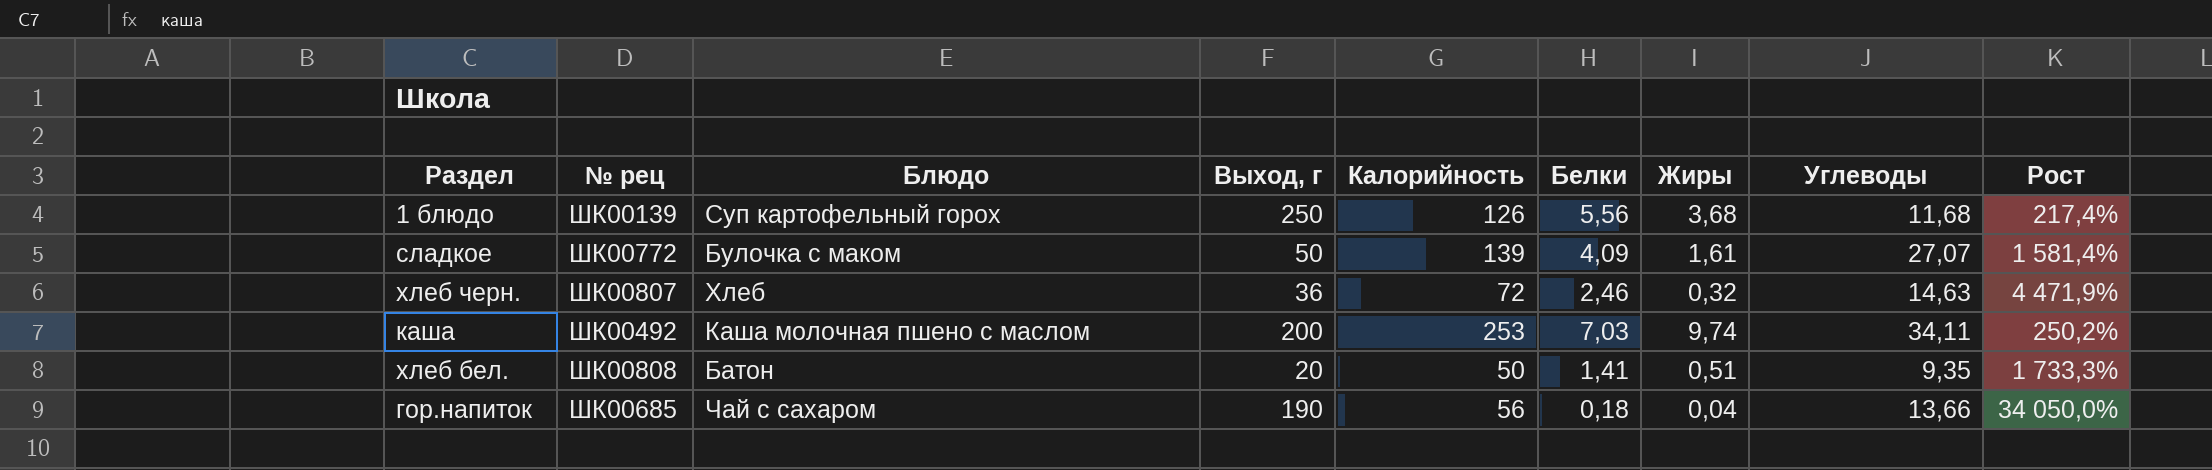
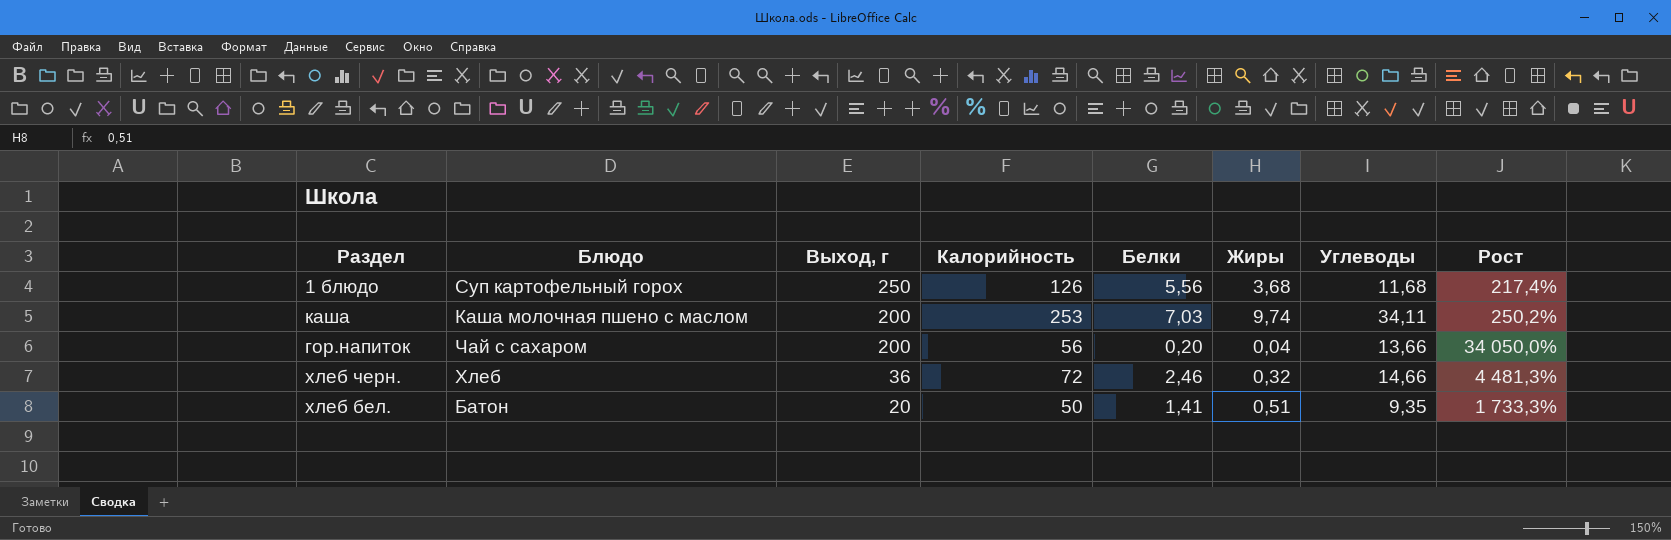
row order: none -> Выход, г descending
column № рец | position: 2 -> none
row сладкое: ШК00772 | Булочка с маком | 50 | 139 | 4,09 | 1,61 | 27,07 | 1 581,4% -> none
гор.напиток | Выход, г: 190 -> 200
гор.напиток | Белки: 0,18 -> 0,20
хлеб черн. | Углеводы: 14,63 -> 14,66
хлеб черн. | Рост: 4 471,9% -> 4 481,3%

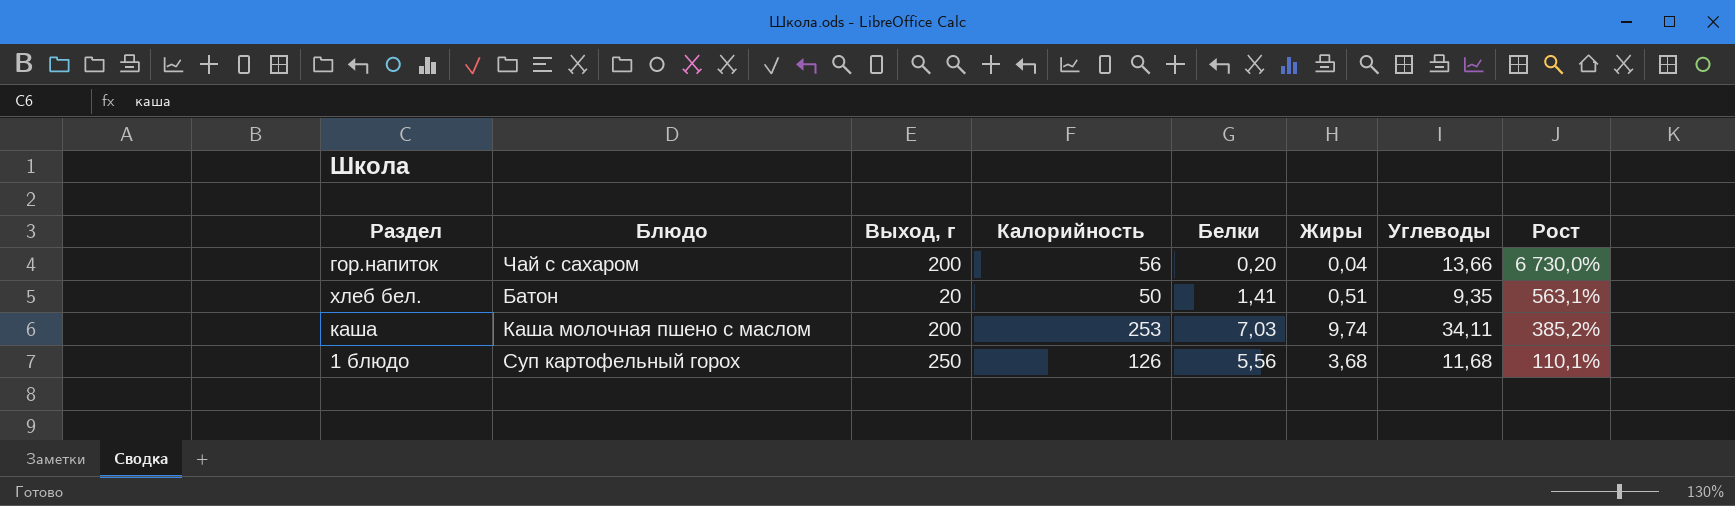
row order: Выход, г descending -> Рост descending
column Рост | formula: ([Углеводы] - [Жиры]) / [Жиры] -> ([Углеводы] - [Белки]) / [Белки]
row хлеб черн.: Хлеб | 36 | 72 | 2,46 | 0,32 | 14,66 | 4 481,3% -> none

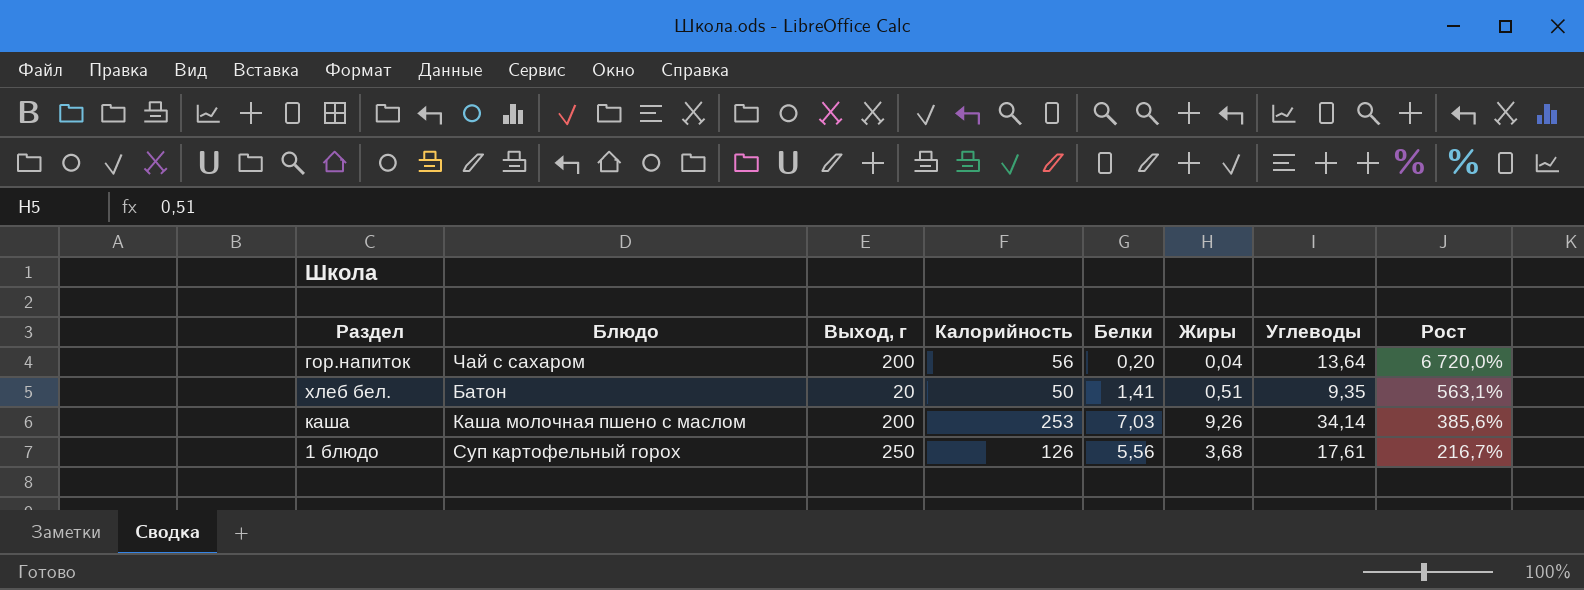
гор.напиток | Углеводы: 13,66 -> 13,64
гор.напиток | Рост: 6 730,0% -> 6 720,0%
каша | Жиры: 9,74 -> 9,26
каша | Углеводы: 34,11 -> 34,14
каша | Рост: 385,2% -> 385,6%
1 блюдо | Углеводы: 11,68 -> 17,61
1 блюдо | Рост: 110,1% -> 216,7%

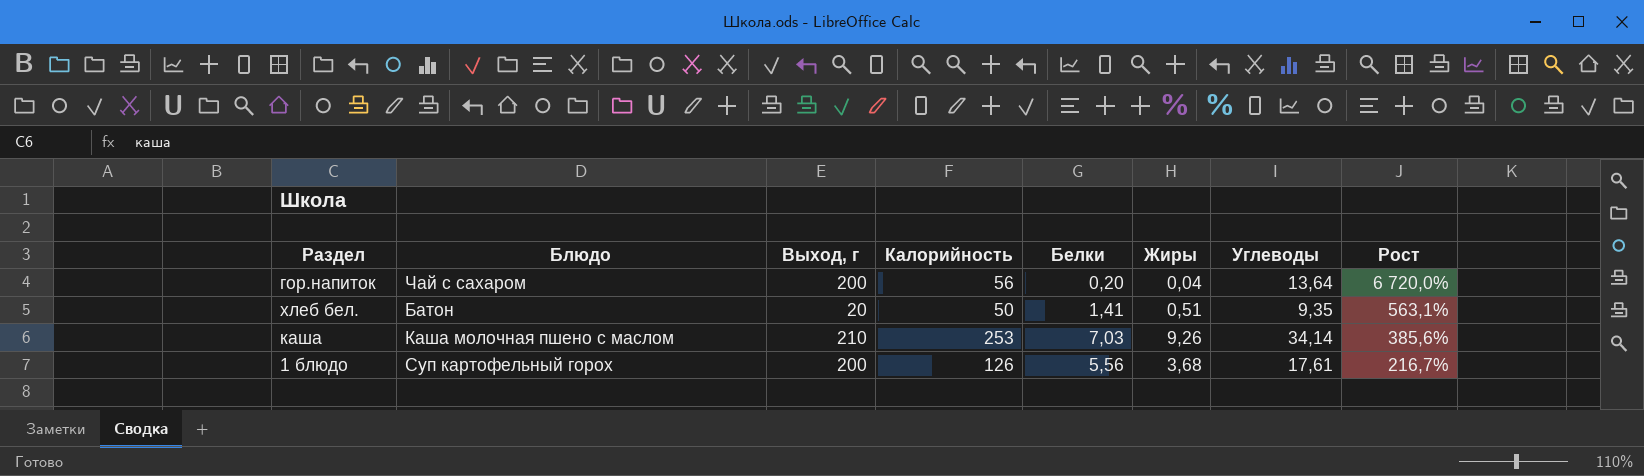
каша | Выход, г: 200 -> 210
1 блюдо | Выход, г: 250 -> 200

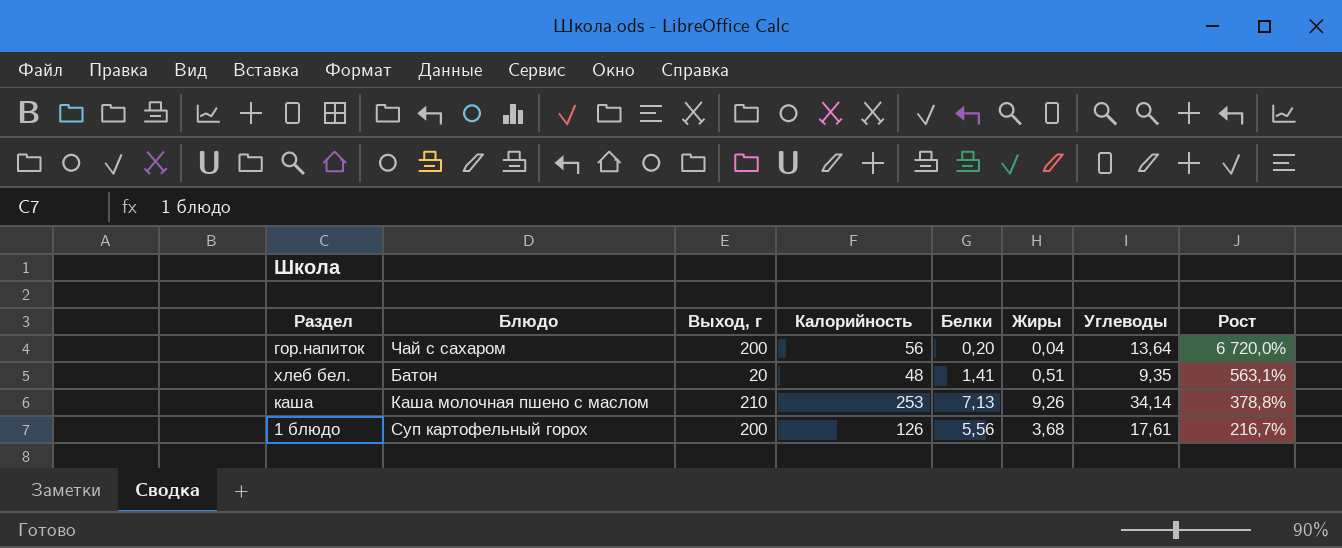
хлеб бел. | Калорийность: 50 -> 48
каша | Белки: 7,03 -> 7,13
каша | Рост: 385,6% -> 378,8%

